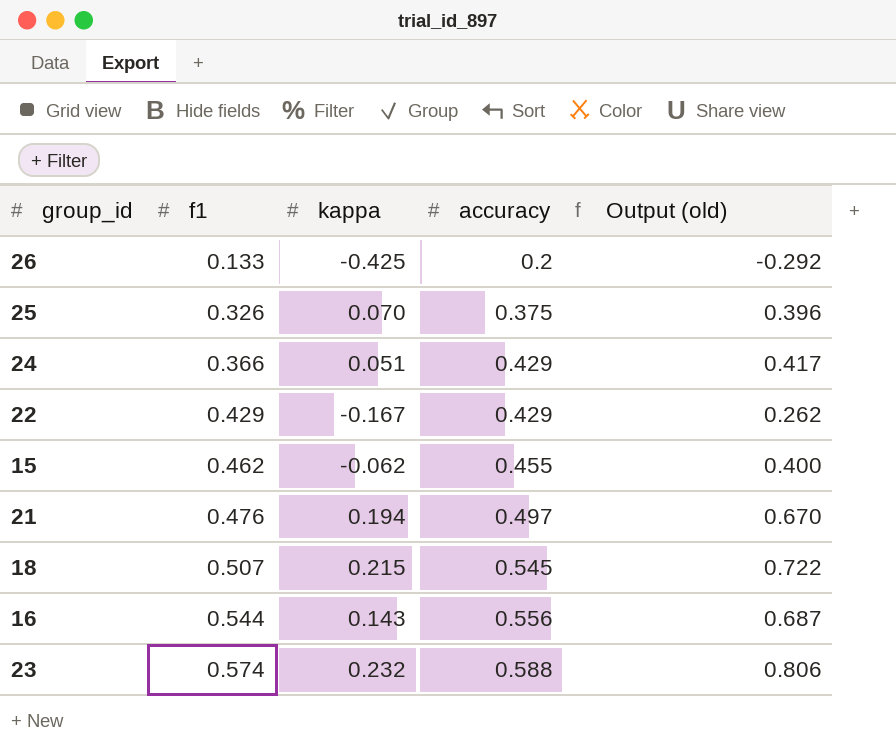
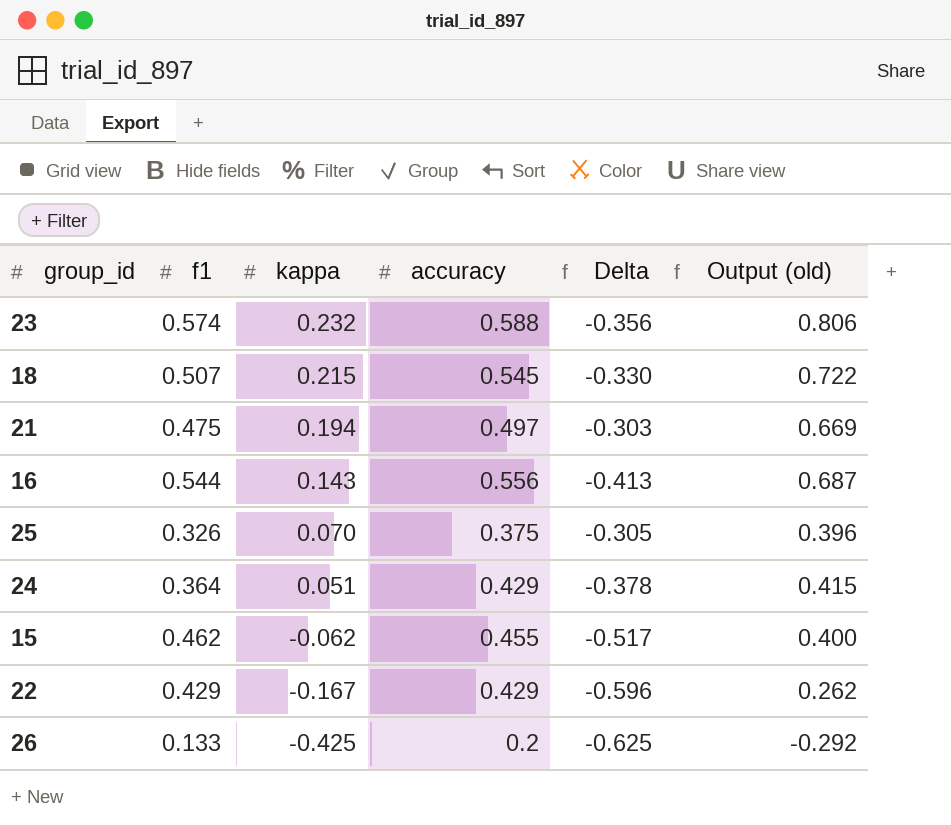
row order: f1 ascending -> kappa descending
column Delta | formula: none -> [kappa] - [accuracy]
21 | f1: 0.476 -> 0.475
21 | Output (old): 0.670 -> 0.669
24 | f1: 0.366 -> 0.364
24 | Output (old): 0.417 -> 0.415

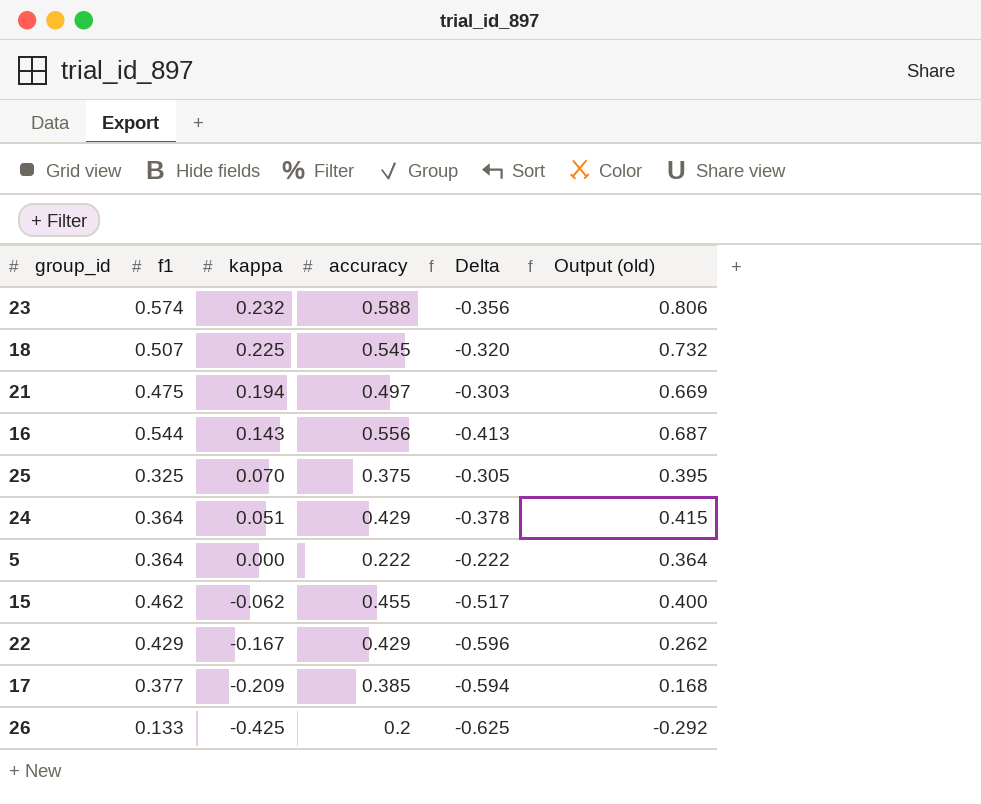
18 | kappa: 0.215 -> 0.225
18 | Delta: -0.330 -> -0.320
18 | Output (old): 0.722 -> 0.732
25 | f1: 0.326 -> 0.325
25 | Output (old): 0.396 -> 0.395
row 5: none -> 0.364 | 0.000 | 0.222 | -0.222 | 0.364
row 17: none -> 0.377 | -0.209 | 0.385 | -0.594 | 0.168

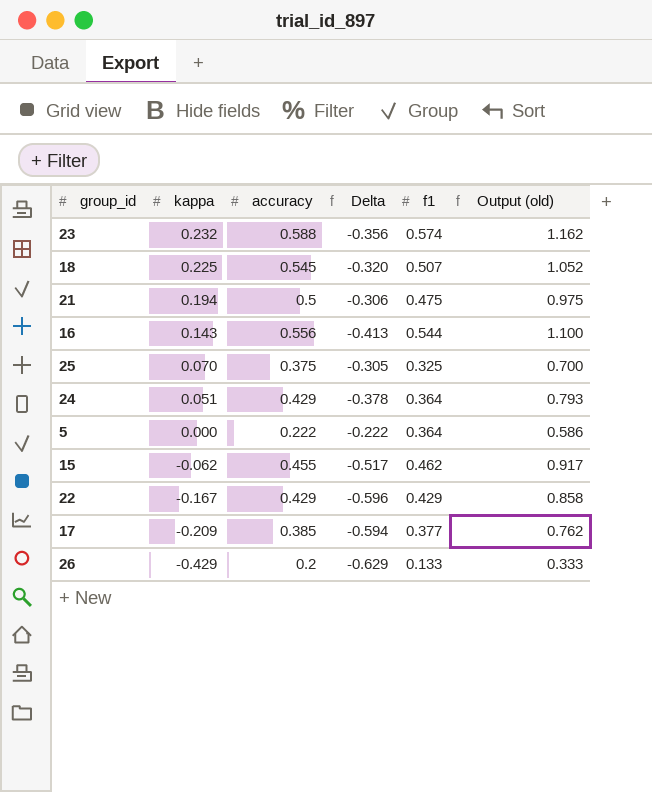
column f1 | position: 2 -> 5
column Output (old) | formula: [f1] + [kappa] -> [accuracy] + [f1]
21 | accuracy: 0.497 -> 0.5
21 | Delta: -0.303 -> -0.306
26 | kappa: -0.425 -> -0.429
26 | Delta: -0.625 -> -0.629

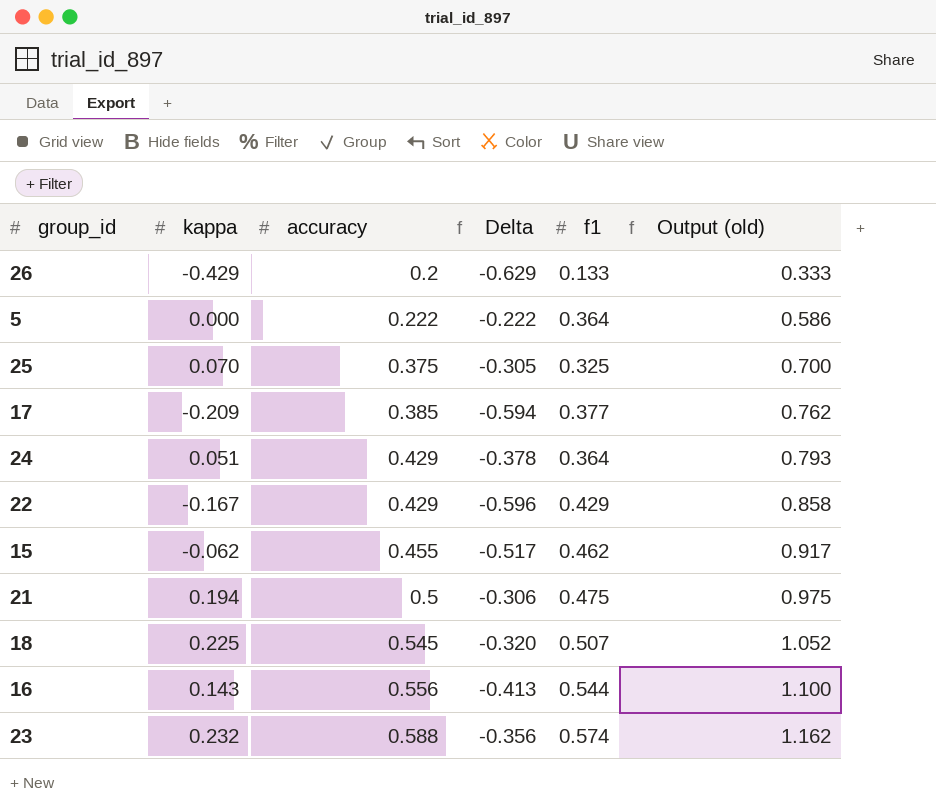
row order: kappa descending -> accuracy ascending

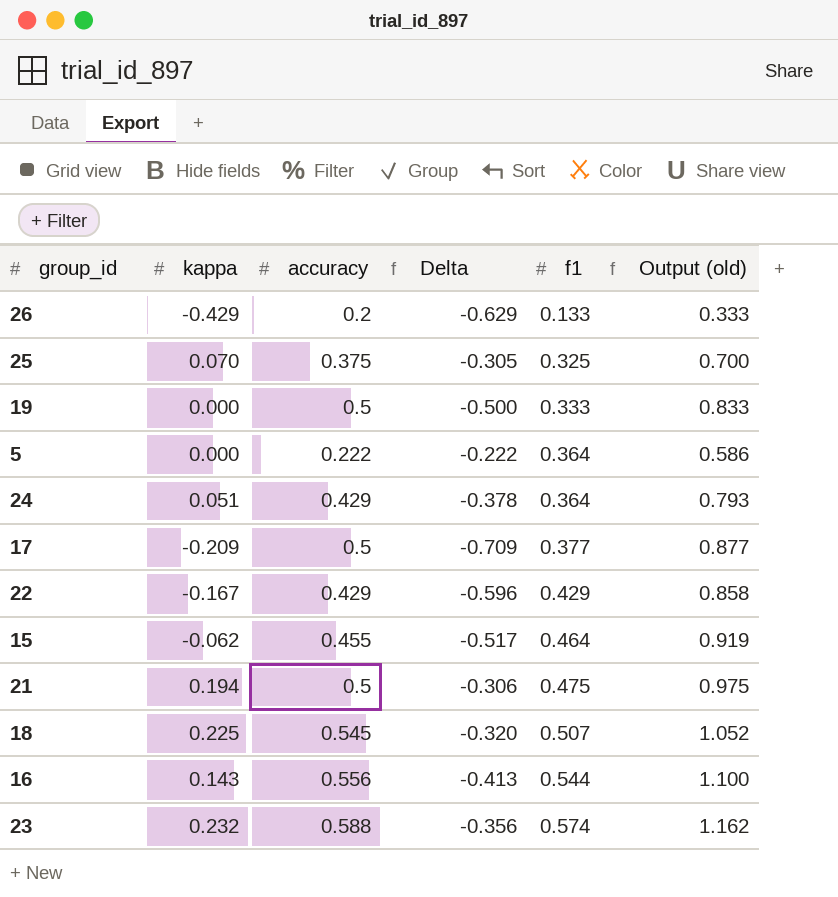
row order: accuracy ascending -> f1 ascending
row 19: none -> 0.000 | 0.5 | -0.500 | 0.333 | 0.833
17 | accuracy: 0.385 -> 0.5
17 | Delta: -0.594 -> -0.709
17 | Output (old): 0.762 -> 0.877
15 | f1: 0.462 -> 0.464
15 | Output (old): 0.917 -> 0.919

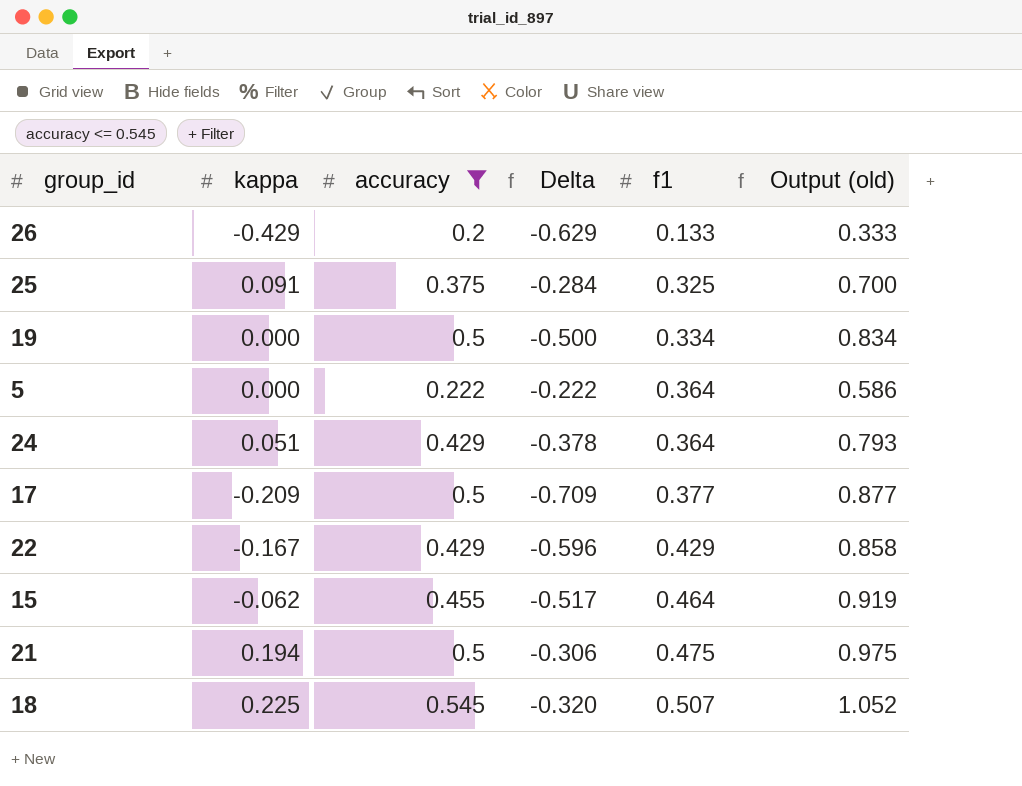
filter: none -> accuracy <= 0.545
25 | kappa: 0.070 -> 0.091
25 | Delta: -0.305 -> -0.284
19 | f1: 0.333 -> 0.334
19 | Output (old): 0.833 -> 0.834

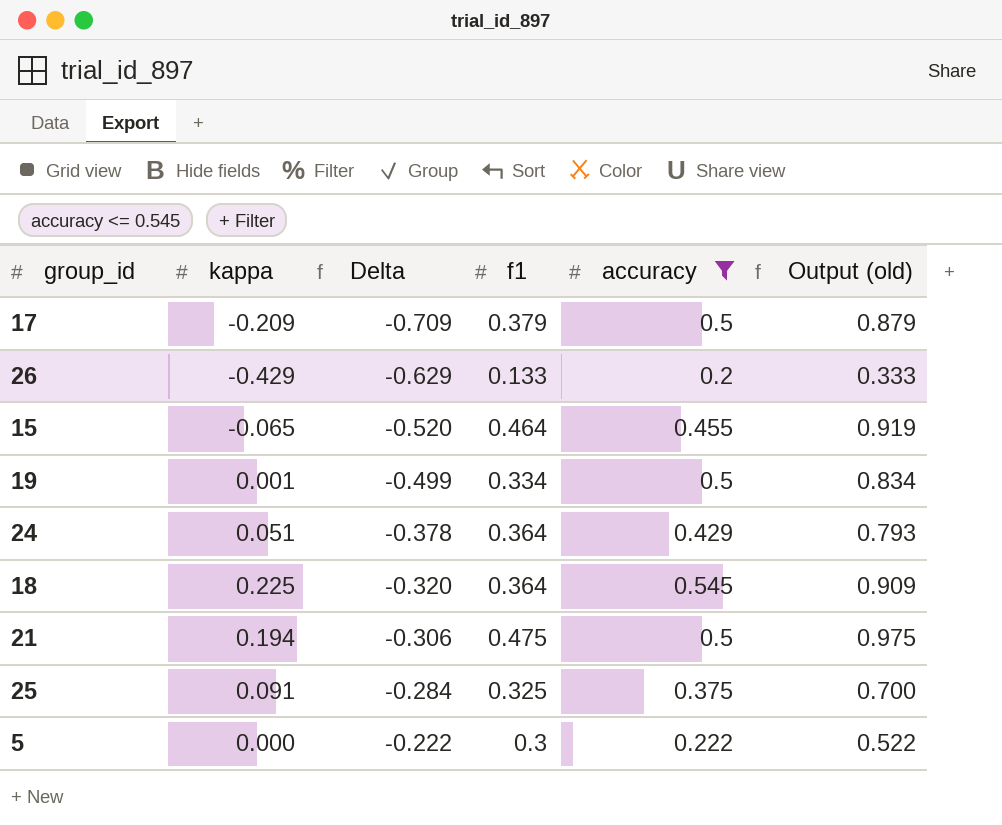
row order: f1 ascending -> Delta ascending
column accuracy | position: 3 -> 5
row 22: -0.167 | 0.429 | -0.596 | 0.429 | 0.858 -> none
17 | f1: 0.377 -> 0.379
17 | Output (old): 0.877 -> 0.879
15 | kappa: -0.062 -> -0.065
15 | Delta: -0.517 -> -0.520
19 | kappa: 0.000 -> 0.001
19 | Delta: -0.500 -> -0.499
18 | f1: 0.507 -> 0.364
18 | Output (old): 1.052 -> 0.909
5 | f1: 0.364 -> 0.3
5 | Output (old): 0.586 -> 0.522

